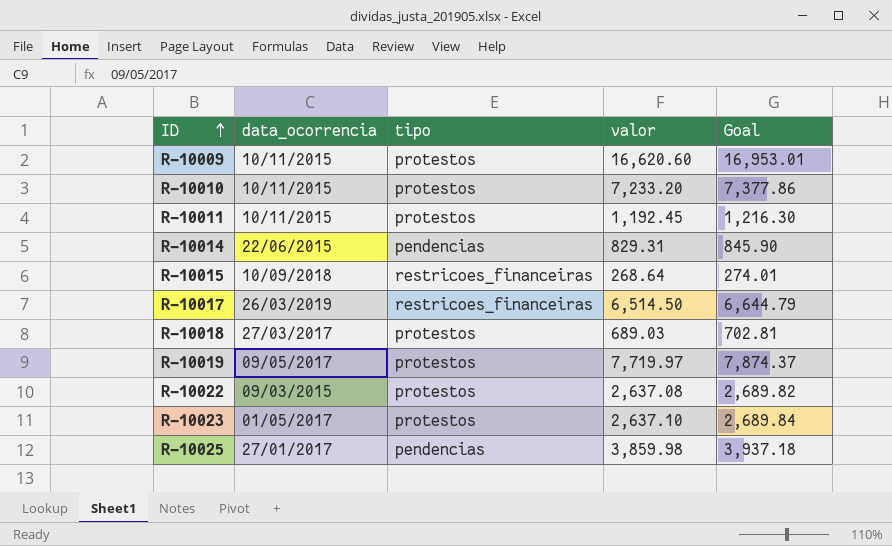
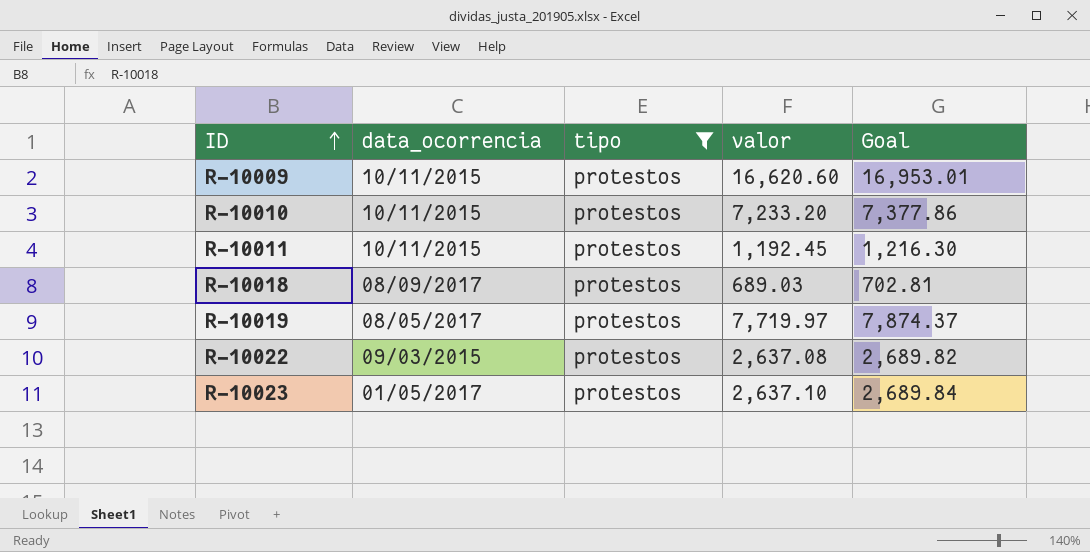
filter: none -> tipo = protestos
R-10018 | data_ocorrencia: 27/03/2017 -> 08/09/2017
R-10019 | data_ocorrencia: 09/05/2017 -> 08/05/2017

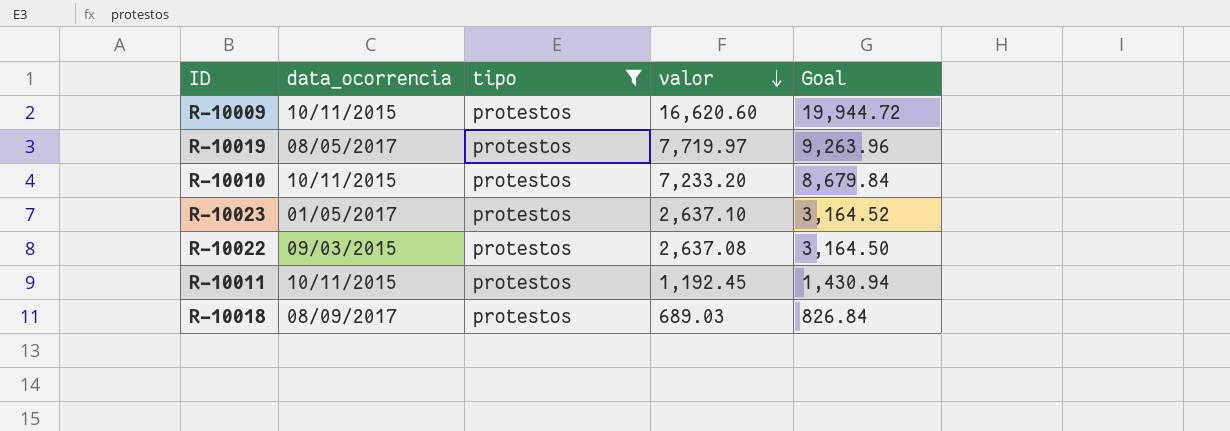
row order: ID ascending -> valor descending
column Goal | formula: [valor] * 1.02 -> [valor] * 1.2

